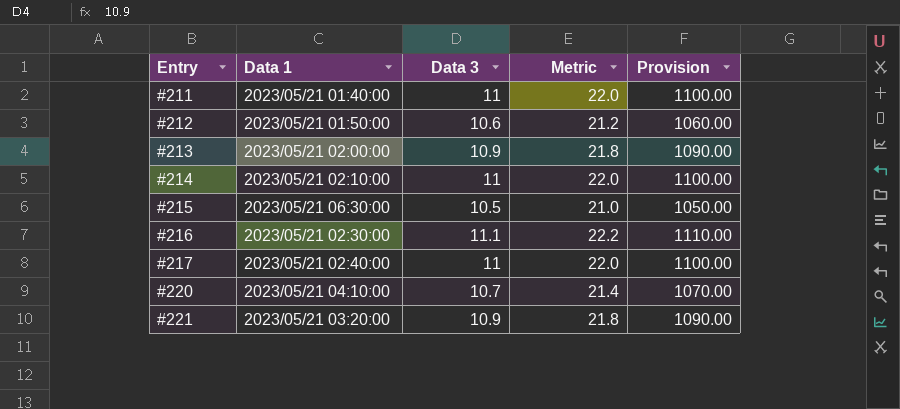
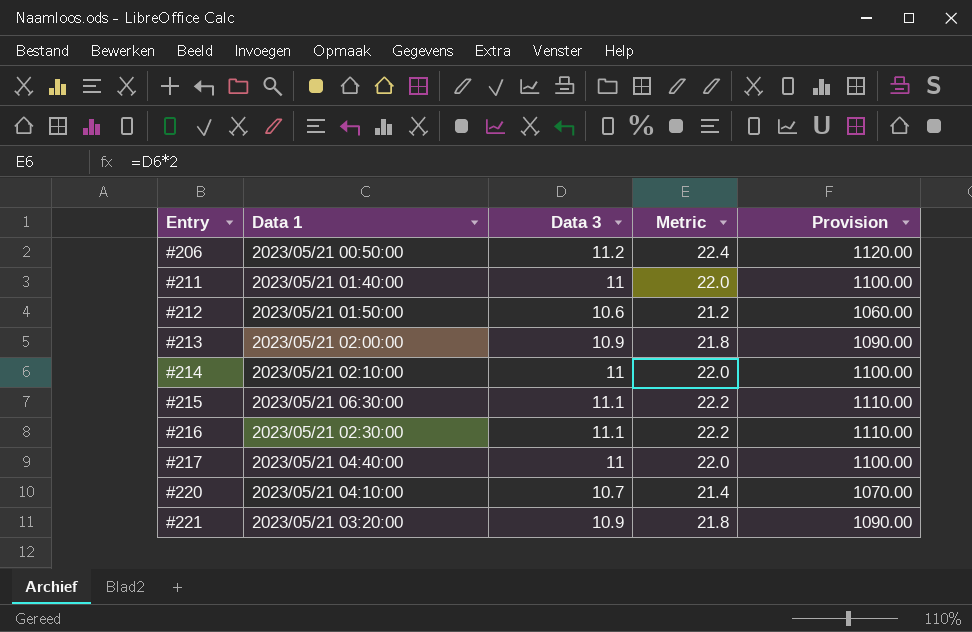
row #206: none -> 2023/05/21 00:50:00 | 11.2 | 22.4 | 1120.00
#215 | Data 3: 10.5 -> 11.1
#215 | Metric: 21.0 -> 22.2
#215 | Provision: 1050.00 -> 1110.00
#217 | Data 1: 2023/05/21 02:40:00 -> 2023/05/21 04:40:00

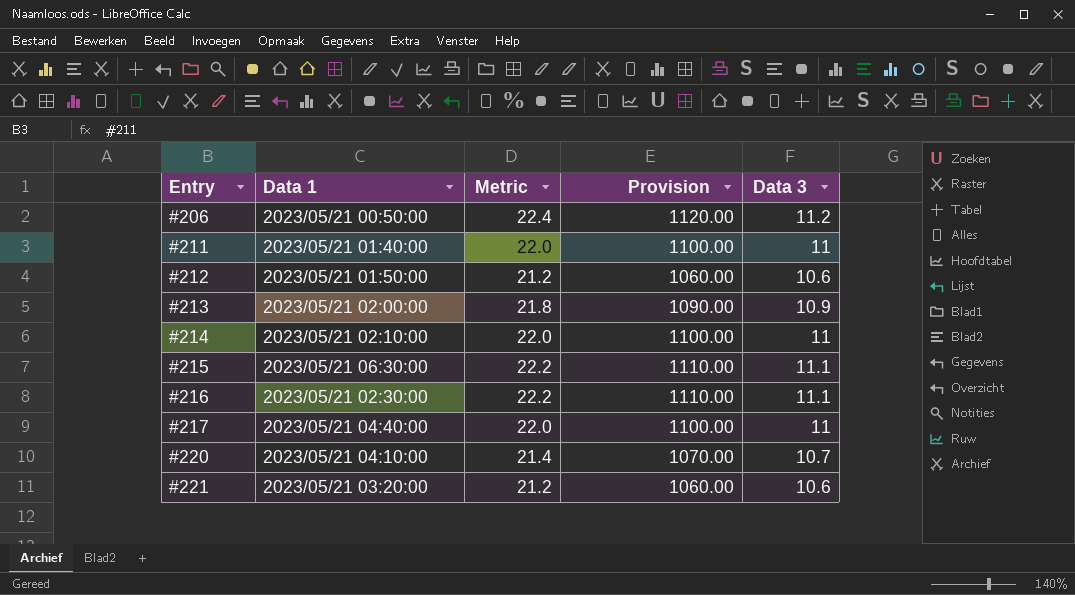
column Data 3 | position: 3 -> 5
#221 | Metric: 21.8 -> 21.2
#221 | Provision: 1090.00 -> 1060.00
#221 | Data 3: 10.9 -> 10.6

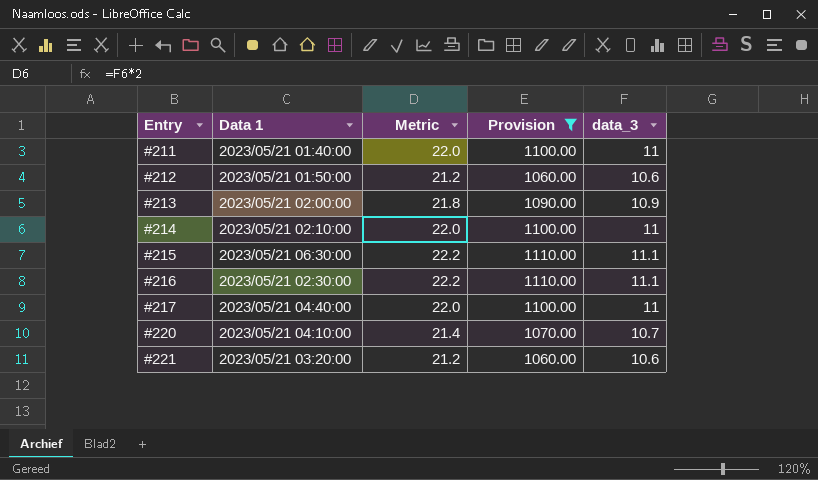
filter: none -> Provision != 1120.00
column name: Data 3 -> data_3

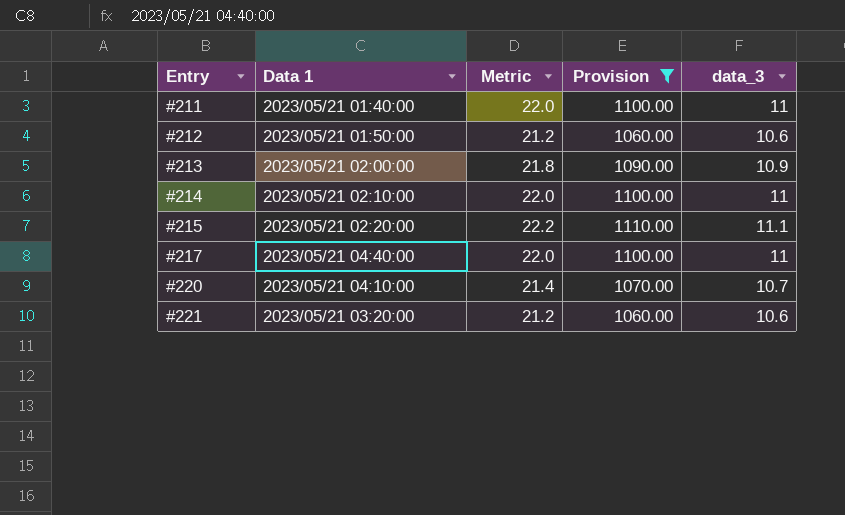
row #216: 2023/05/21 02:30:00 | 22.2 | 1110.00 | 11.1 -> none
#215 | Data 1: 2023/05/21 06:30:00 -> 2023/05/21 02:20:00

